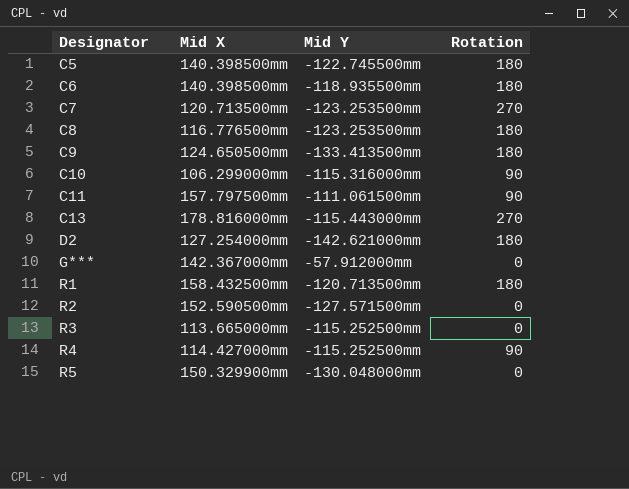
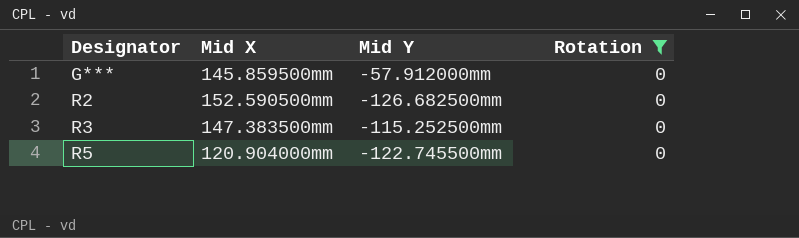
filter: none -> Rotation = 0
G*** | Mid X: 142.367000mm -> 145.859500mm
R2 | Mid Y: -127.571500mm -> -126.682500mm
R3 | Mid X: 113.665000mm -> 147.383500mm
R5 | Mid X: 150.329900mm -> 120.904000mm
R5 | Mid Y: -130.048000mm -> -122.745500mm

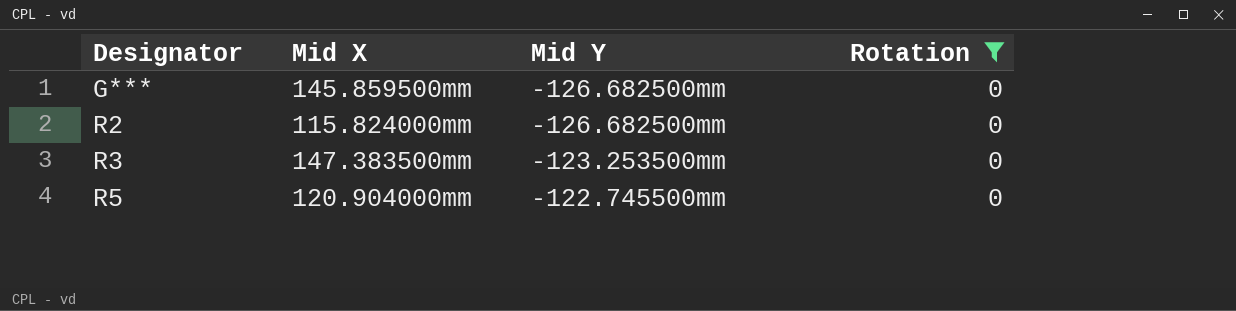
G*** | Mid Y: -57.912000mm -> -126.682500mm
R2 | Mid X: 152.590500mm -> 115.824000mm
R3 | Mid Y: -115.252500mm -> -123.253500mm

